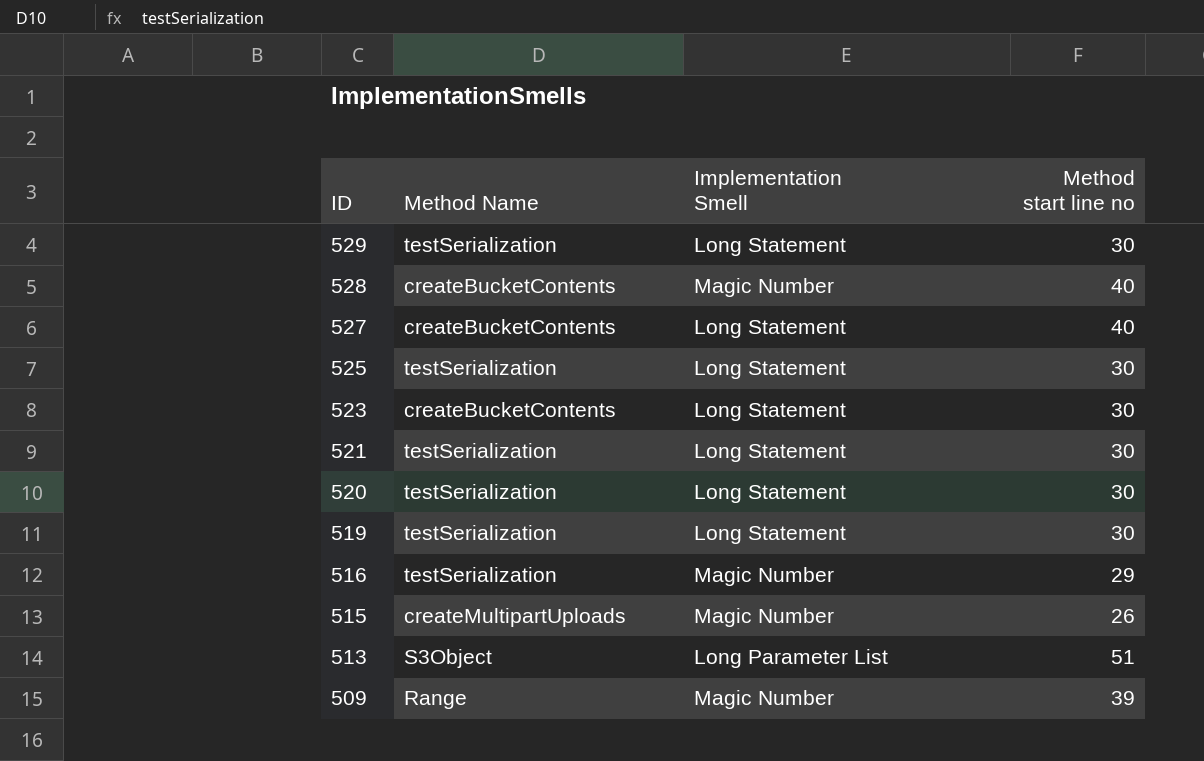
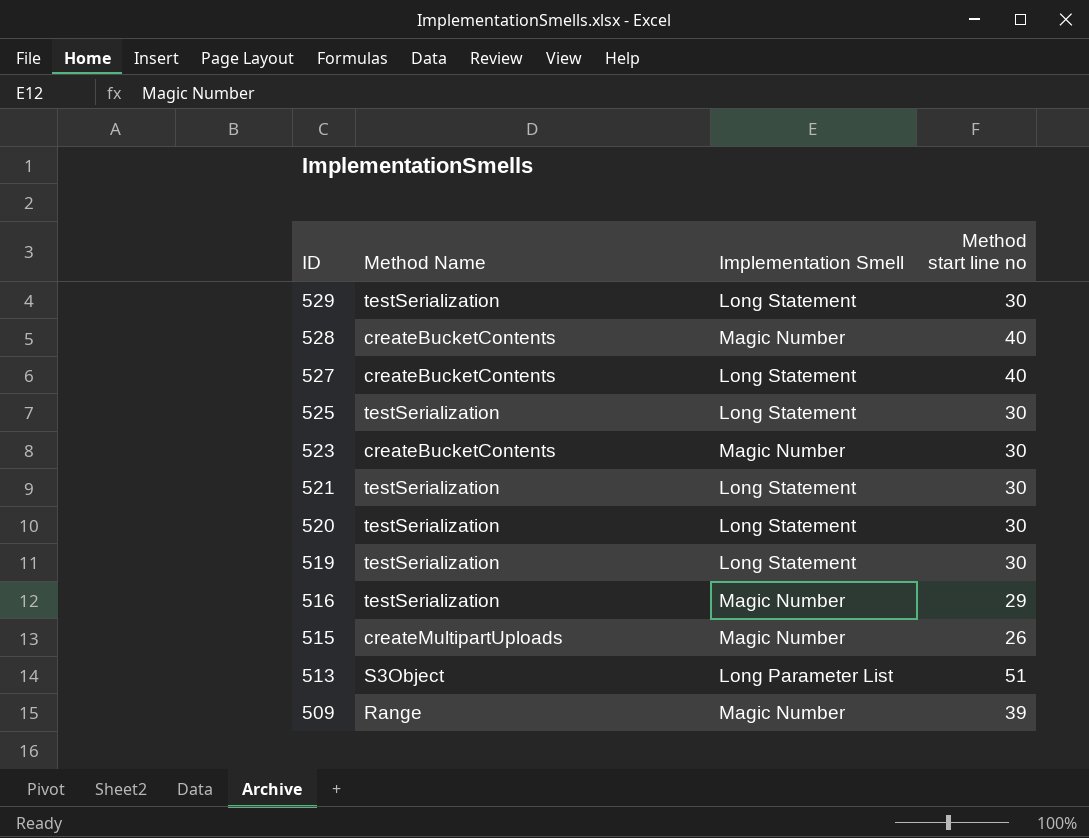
523 | Implementation Smell: Long Statement -> Magic Number

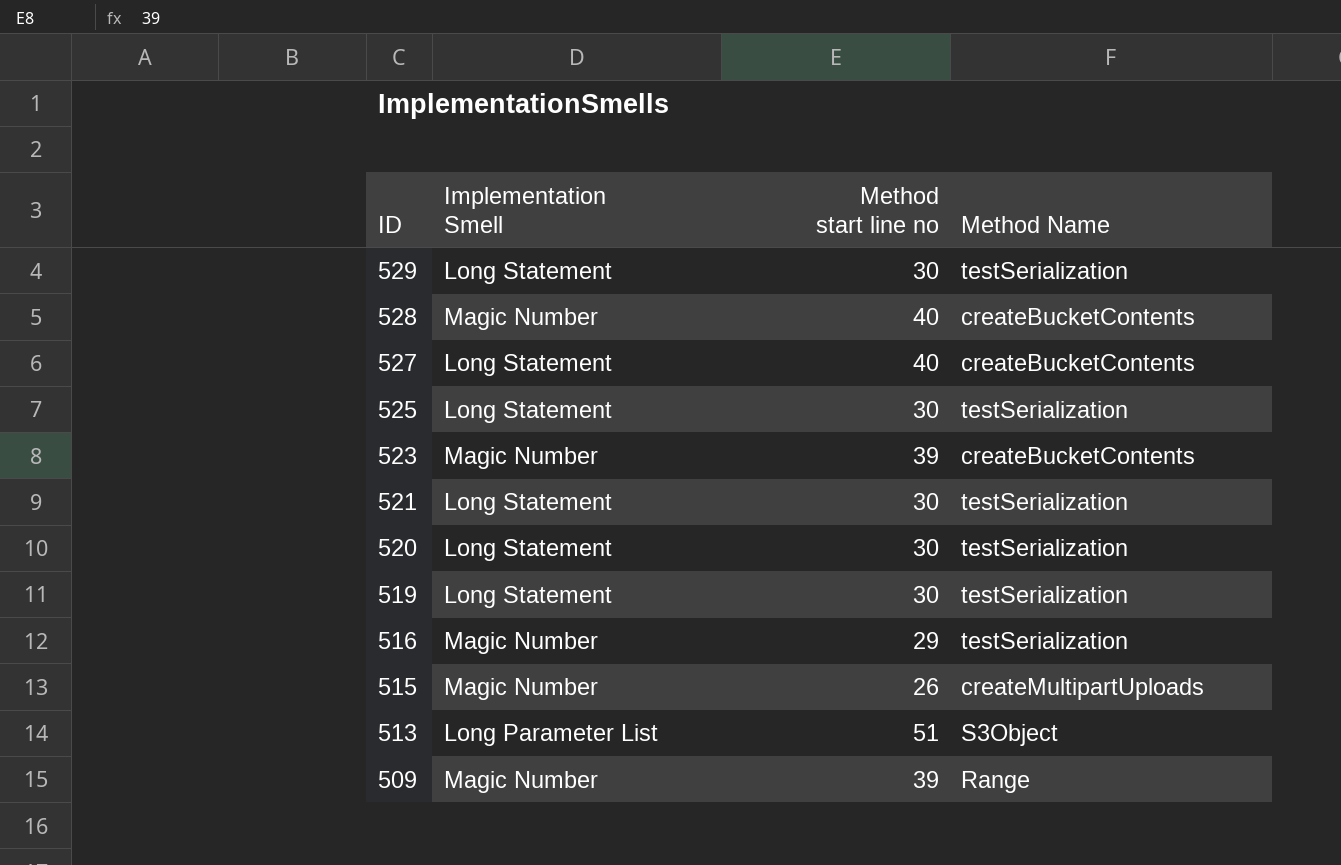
column Method Name | position: 2 -> 4
523 | Method start line no: 30 -> 39

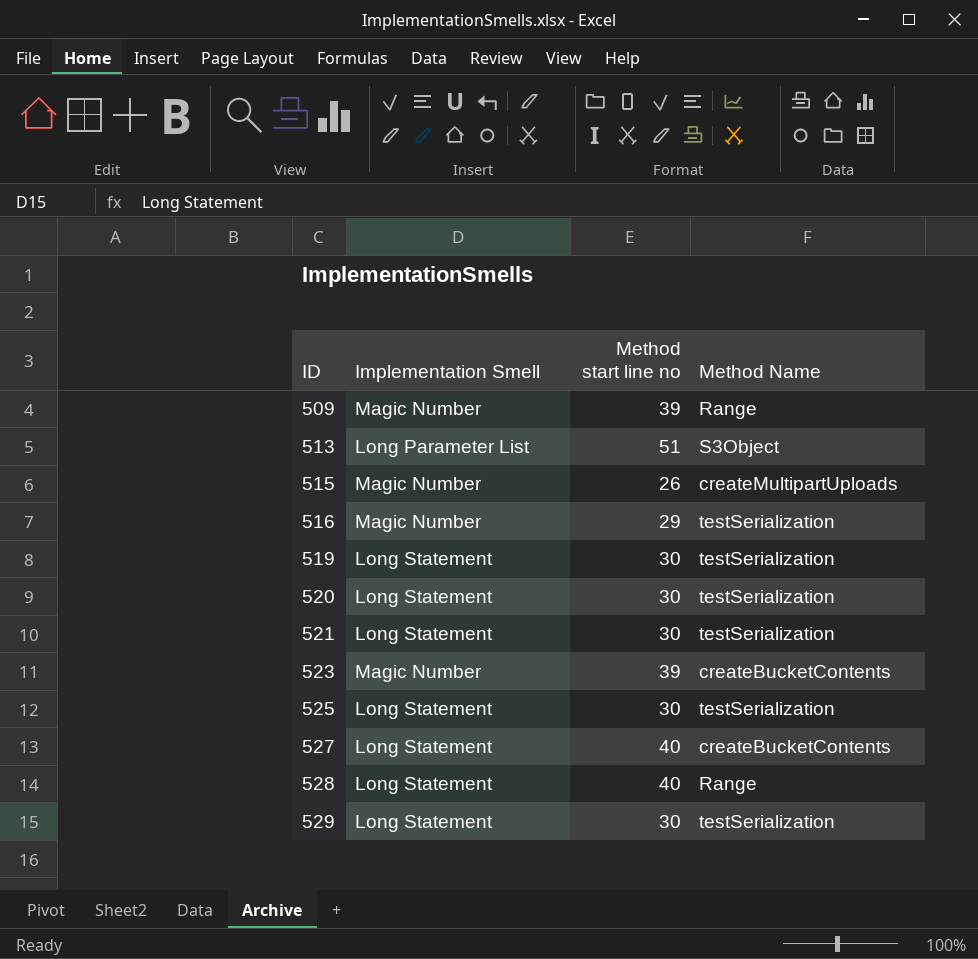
row order: ID descending -> ID ascending
528 | Implementation Smell: Magic Number -> Long Statement
528 | Method Name: createBucketContents -> Range

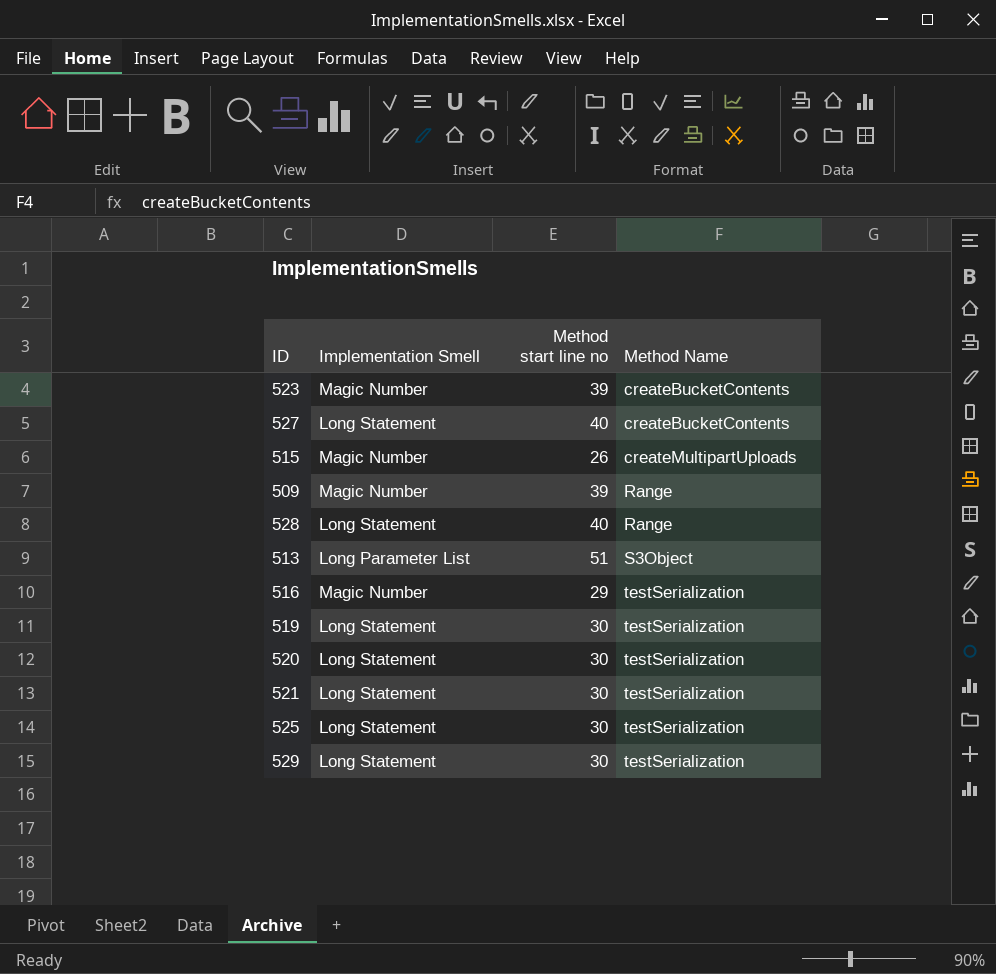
row order: ID ascending -> Method Name ascending

